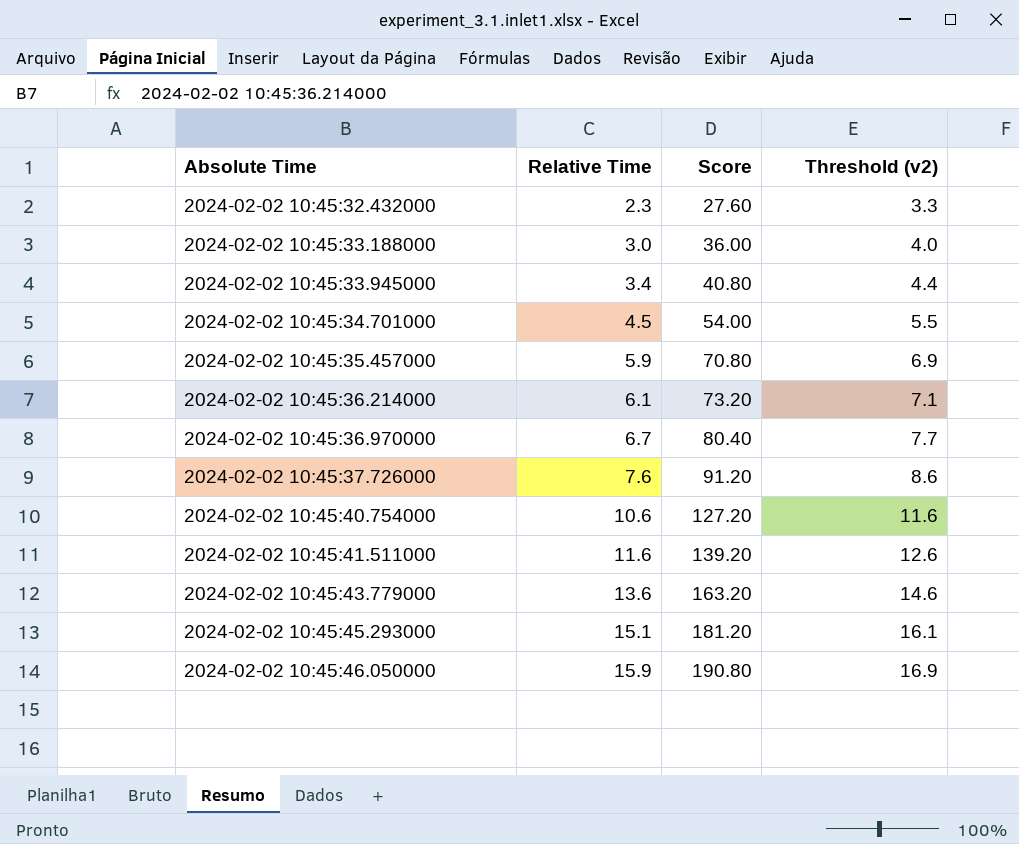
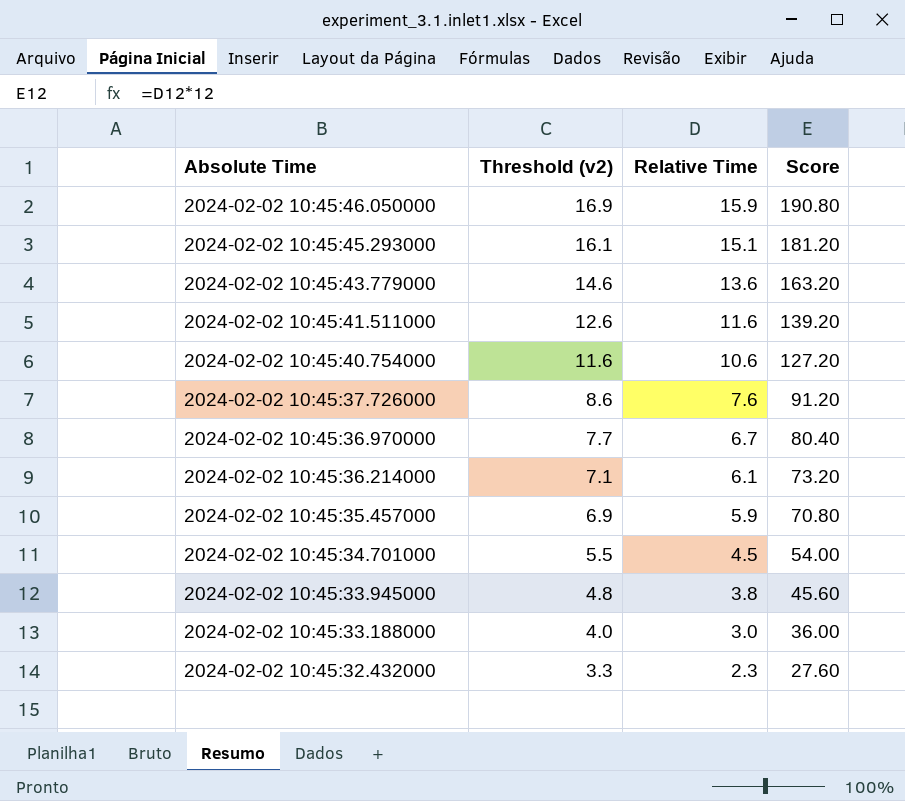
row order: Absolute Time ascending -> Absolute Time descending
column Threshold (v2) | position: 4 -> 2
2024-02-02 10:45:33.945000 | Threshold (v2): 4.4 -> 4.8
2024-02-02 10:45:33.945000 | Relative Time: 3.4 -> 3.8
2024-02-02 10:45:33.945000 | Score: 40.80 -> 45.60

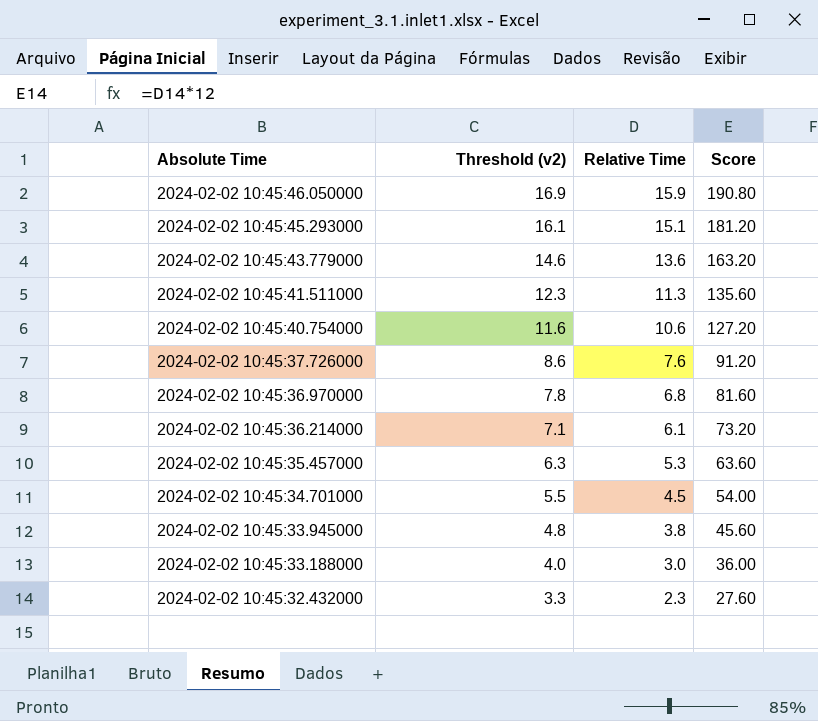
2024-02-02 10:45:41.511000 | Threshold (v2): 12.6 -> 12.3
2024-02-02 10:45:41.511000 | Relative Time: 11.6 -> 11.3
2024-02-02 10:45:41.511000 | Score: 139.20 -> 135.60
2024-02-02 10:45:36.970000 | Threshold (v2): 7.7 -> 7.8
2024-02-02 10:45:36.970000 | Relative Time: 6.7 -> 6.8
2024-02-02 10:45:36.970000 | Score: 80.40 -> 81.60
2024-02-02 10:45:35.457000 | Threshold (v2): 6.9 -> 6.3
2024-02-02 10:45:35.457000 | Relative Time: 5.9 -> 5.3
2024-02-02 10:45:35.457000 | Score: 70.80 -> 63.60

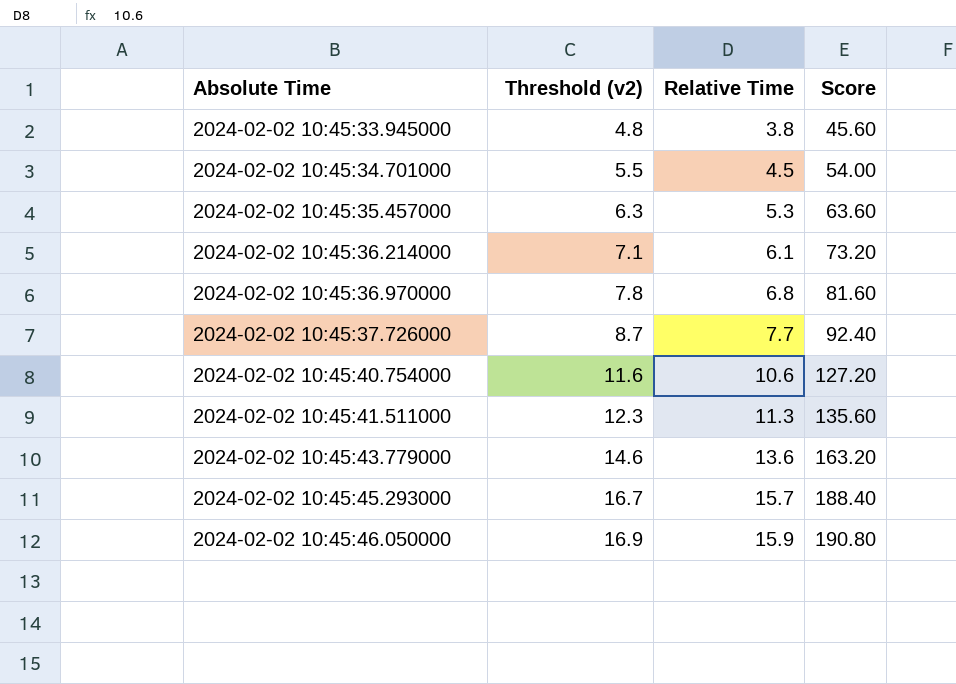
row order: Absolute Time descending -> Absolute Time ascending
row 2024-02-02 10:45:33.188000: 4.0 | 3.0 | 36.00 -> none
row 2024-02-02 10:45:32.432000: 3.3 | 2.3 | 27.60 -> none
2024-02-02 10:45:37.726000 | Threshold (v2): 8.6 -> 8.7
2024-02-02 10:45:37.726000 | Relative Time: 7.6 -> 7.7
2024-02-02 10:45:37.726000 | Score: 91.20 -> 92.40
2024-02-02 10:45:45.293000 | Threshold (v2): 16.1 -> 16.7
2024-02-02 10:45:45.293000 | Relative Time: 15.1 -> 15.7
2024-02-02 10:45:45.293000 | Score: 181.20 -> 188.40

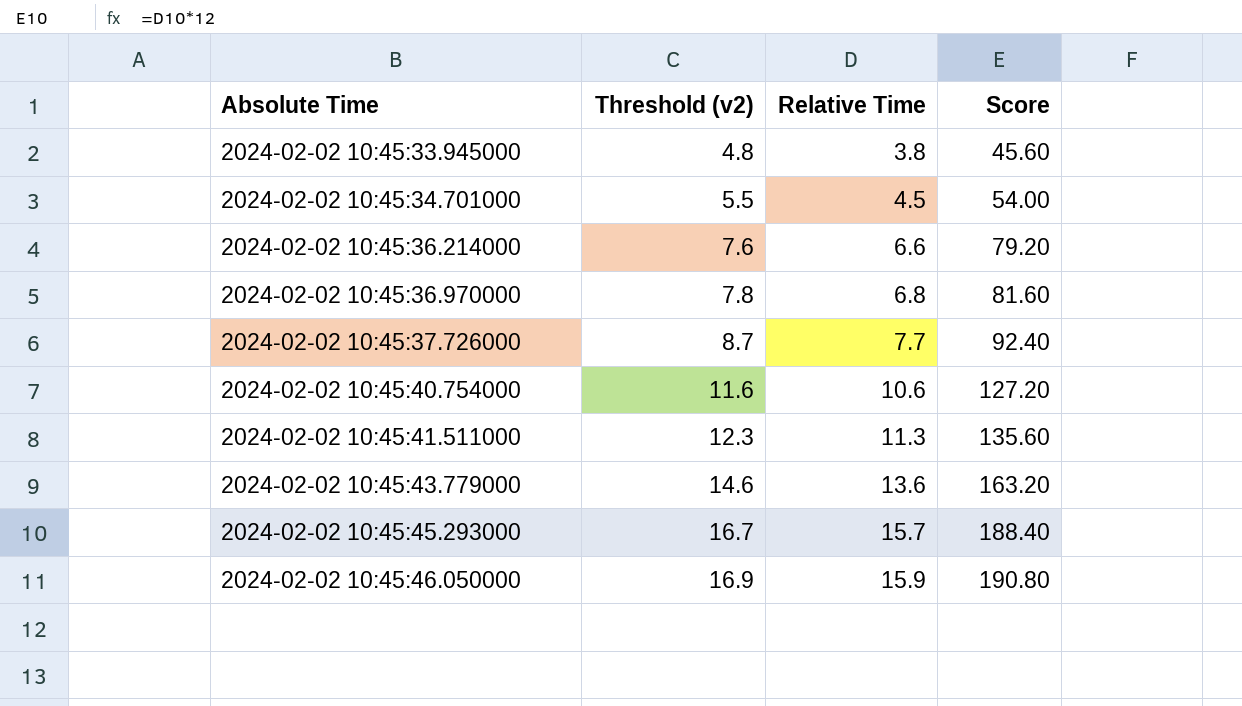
row 2024-02-02 10:45:35.457000: 6.3 | 5.3 | 63.60 -> none
2024-02-02 10:45:36.214000 | Threshold (v2): 7.1 -> 7.6
2024-02-02 10:45:36.214000 | Relative Time: 6.1 -> 6.6
2024-02-02 10:45:36.214000 | Score: 73.20 -> 79.20

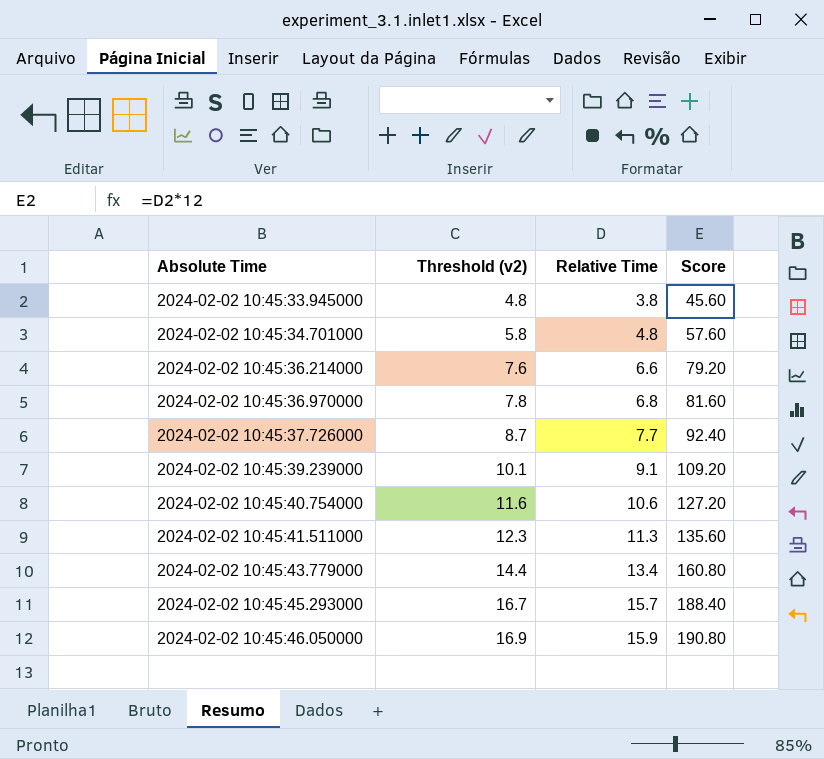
2024-02-02 10:45:34.701000 | Threshold (v2): 5.5 -> 5.8
2024-02-02 10:45:34.701000 | Relative Time: 4.5 -> 4.8
2024-02-02 10:45:34.701000 | Score: 54.00 -> 57.60
row 2024-02-02 10:45:39.239000: none -> 10.1 | 9.1 | 109.20
2024-02-02 10:45:43.779000 | Threshold (v2): 14.6 -> 14.4
2024-02-02 10:45:43.779000 | Relative Time: 13.6 -> 13.4
2024-02-02 10:45:43.779000 | Score: 163.20 -> 160.80

